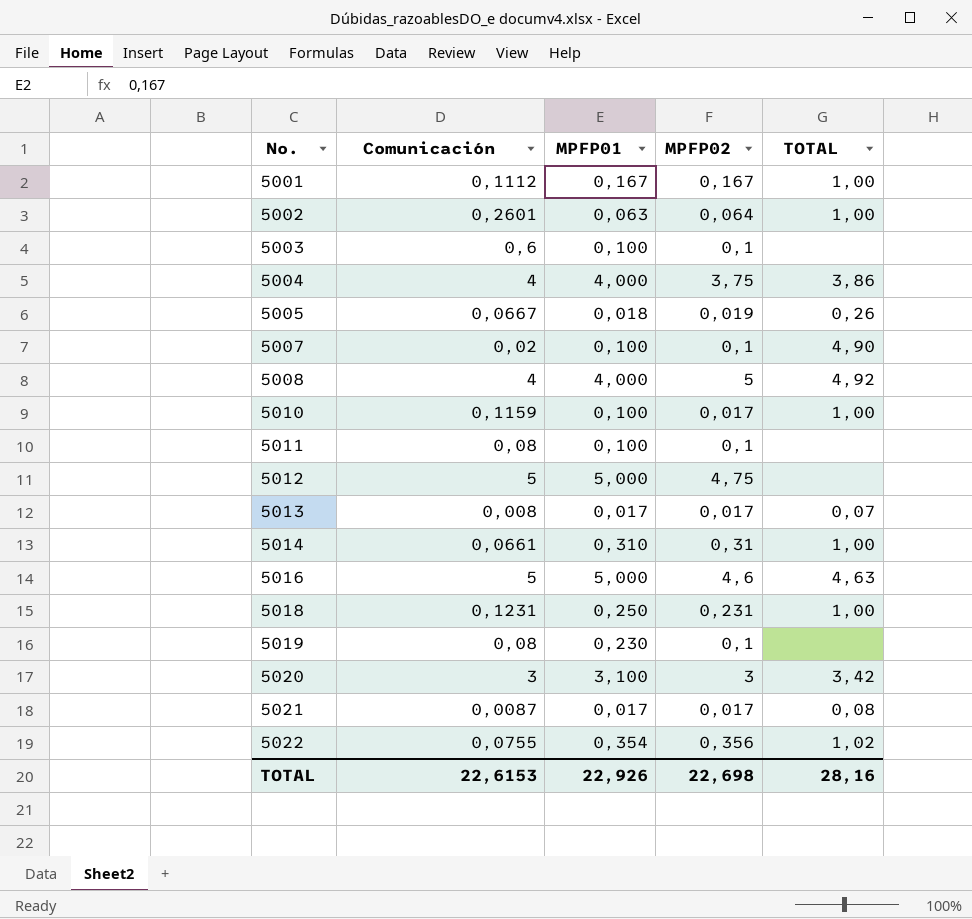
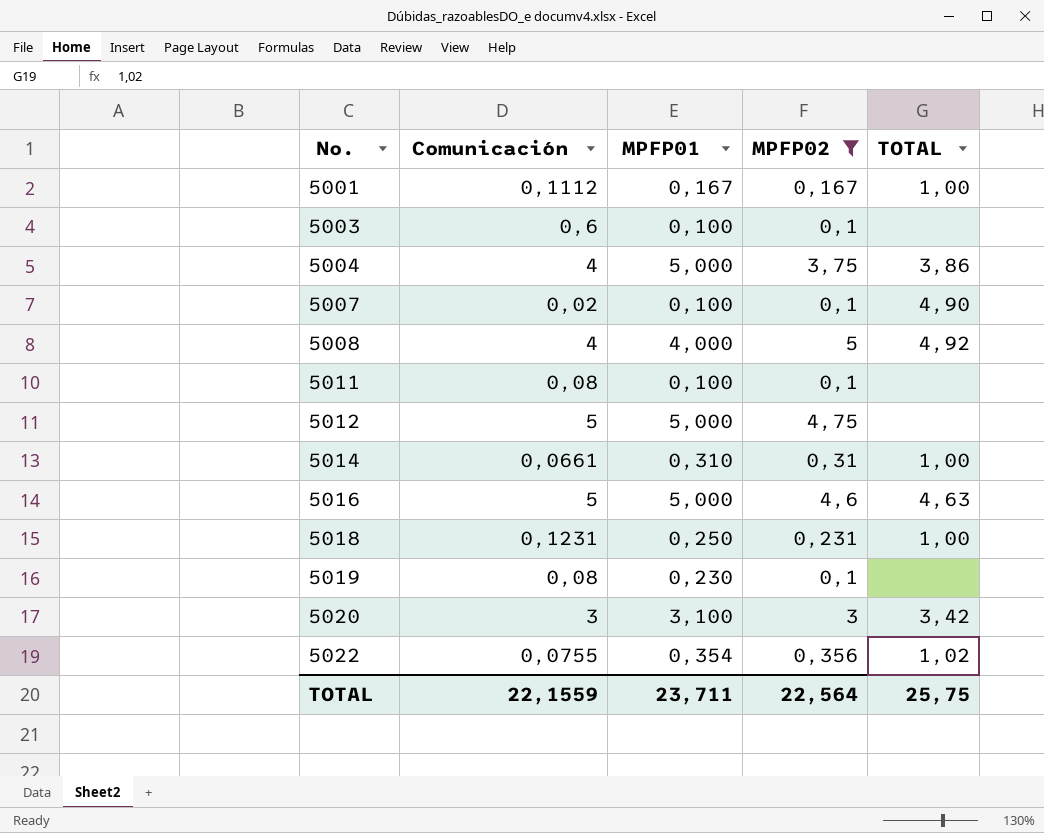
filter: none -> MPFP02 >= 0,1
5004 | MPFP01: 4,000 -> 5,000
TOTAL | Comunicación: 22,6153 -> 22,1559
TOTAL | MPFP01: 22,926 -> 23,711
TOTAL | MPFP02: 22,698 -> 22,564
TOTAL | TOTAL: 28,16 -> 25,75

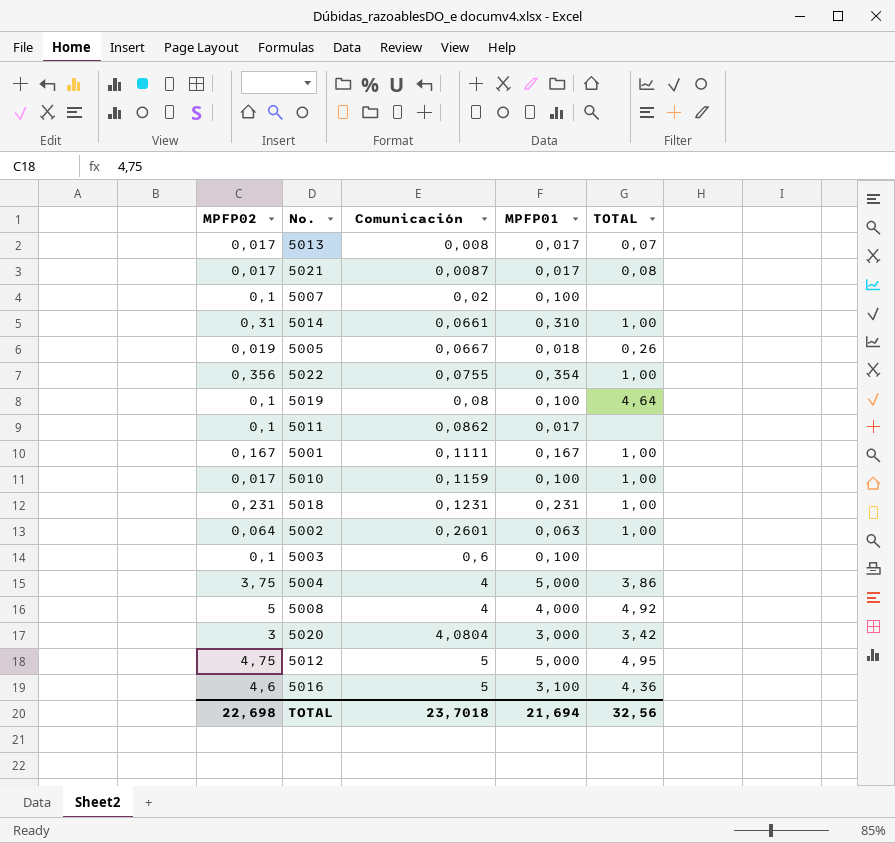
filter: MPFP02 >= 0,1 -> none
row order: No. ascending -> Comunicación ascending
column MPFP02 | position: 4 -> 1
5007 | TOTAL: 4,90 -> none
5022 | TOTAL: 1,02 -> 1,00
5019 | MPFP01: 0,230 -> 0,100
5019 | TOTAL: none -> 4,64
5011 | Comunicación: 0,08 -> 0,0862
5011 | MPFP01: 0,100 -> 0,017
5001 | Comunicación: 0,1112 -> 0,1111
5018 | MPFP01: 0,250 -> 0,231
5020 | Comunicación: 3 -> 4,0804
5020 | MPFP01: 3,100 -> 3,000
5012 | TOTAL: none -> 4,95
5016 | MPFP01: 5,000 -> 3,100
5016 | TOTAL: 4,63 -> 4,36
TOTAL | MPFP02: 22,564 -> 22,698
TOTAL | Comunicación: 22,1559 -> 23,7018
TOTAL | MPFP01: 23,711 -> 21,694
TOTAL | TOTAL: 25,75 -> 32,56

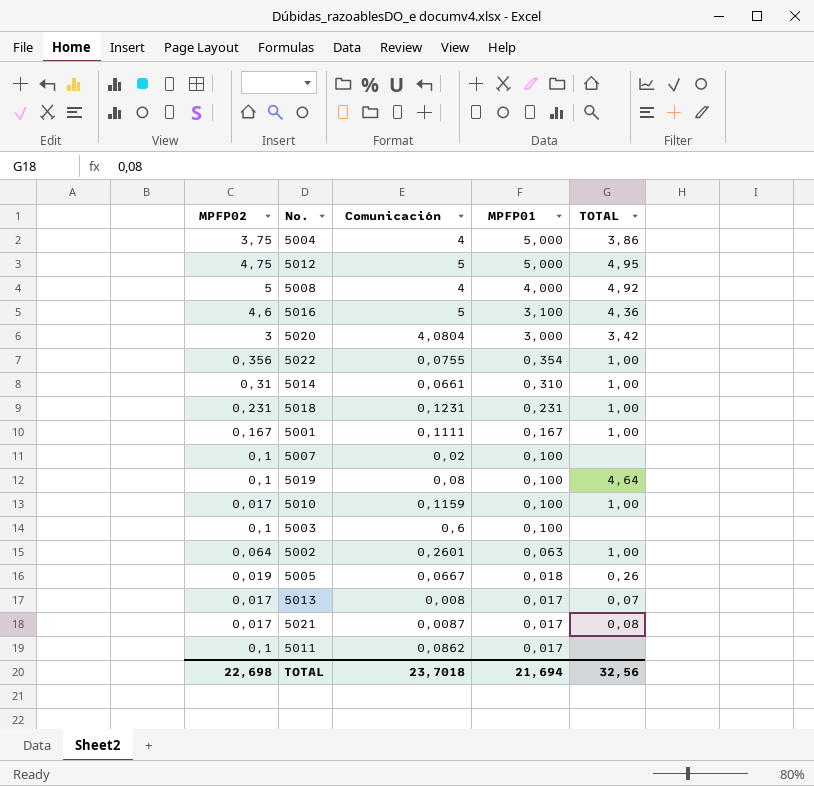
row order: Comunicación ascending -> MPFP01 descending

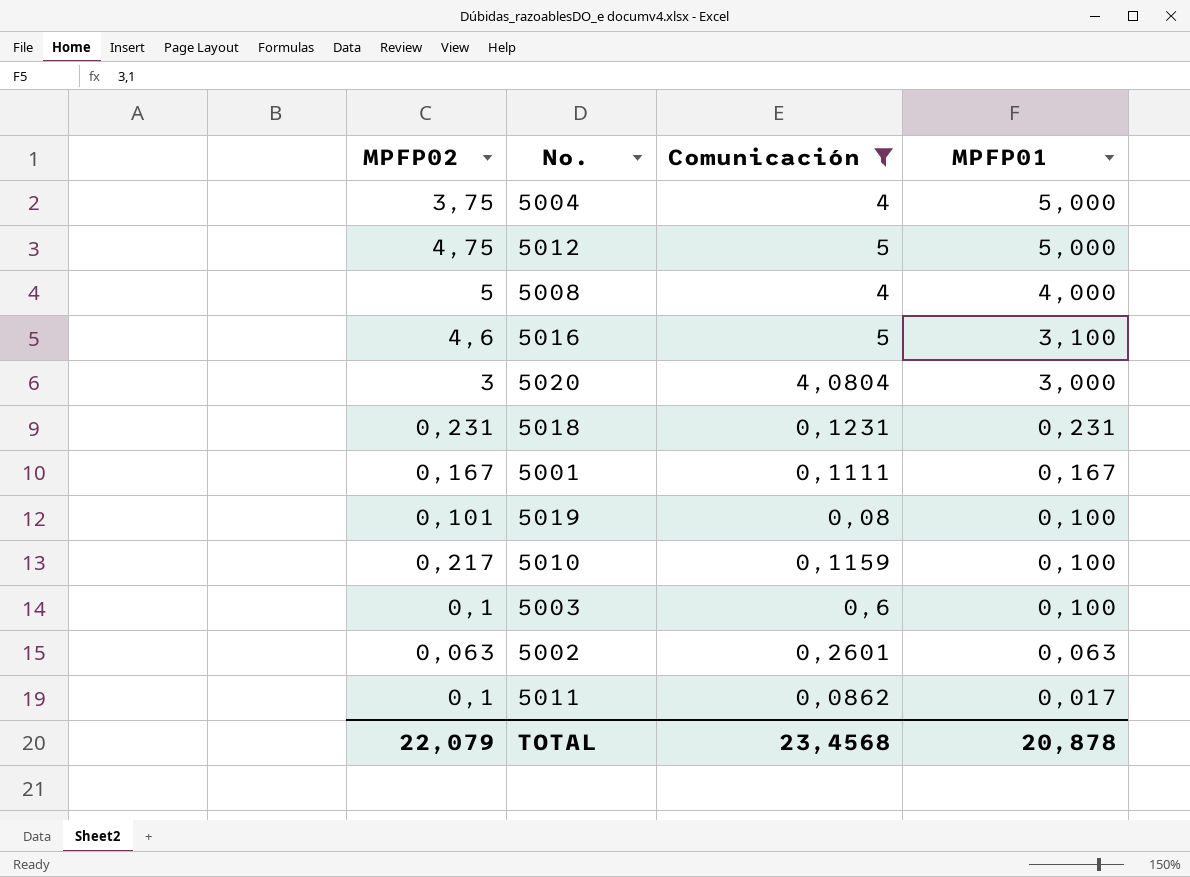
filter: none -> Comunicación >= 0,08
column TOTAL | position: 5 -> none
5019 | MPFP02: 0,1 -> 0,101
5010 | MPFP02: 0,017 -> 0,217
5002 | MPFP02: 0,064 -> 0,063
TOTAL | MPFP02: 22,698 -> 22,079
TOTAL | Comunicación: 23,7018 -> 23,4568
TOTAL | MPFP01: 21,694 -> 20,878

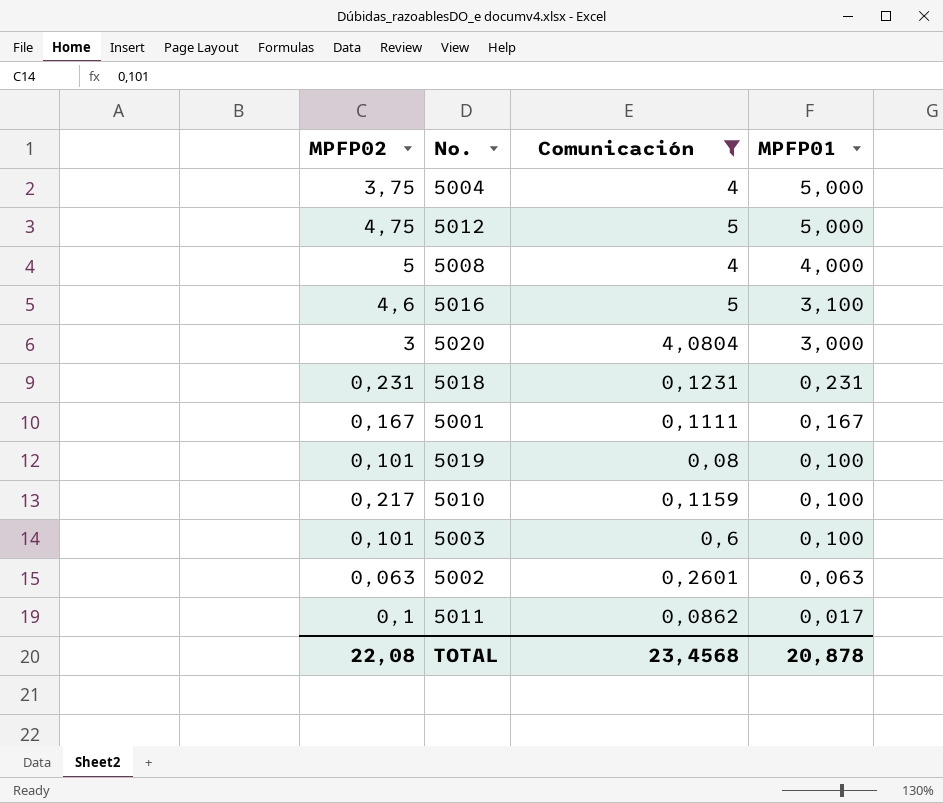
5003 | MPFP02: 0,1 -> 0,101
TOTAL | MPFP02: 22,079 -> 22,08

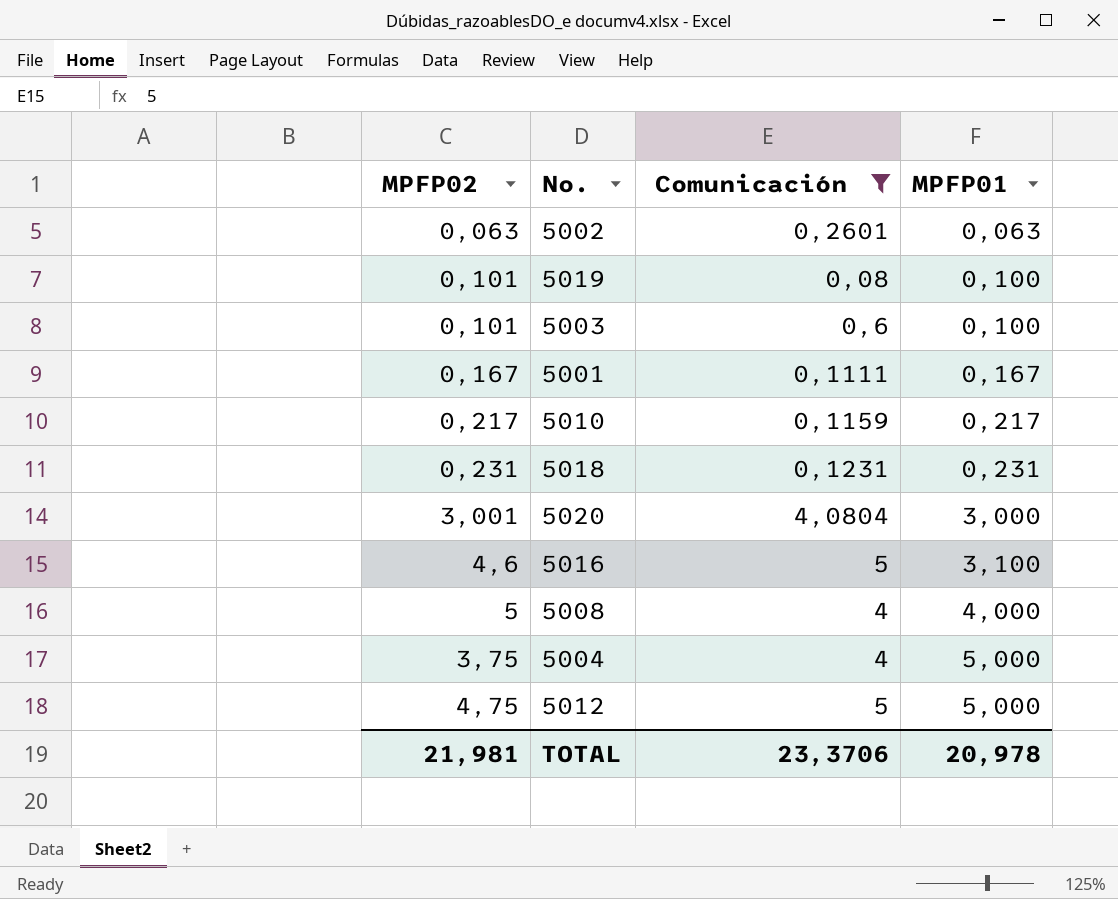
row order: MPFP01 descending -> MPFP01 ascending
row 5011: 0,1 | 0,0862 | 0,017 -> none
5010 | MPFP01: 0,100 -> 0,217
5020 | MPFP02: 3 -> 3,001
TOTAL | MPFP02: 22,08 -> 21,981
TOTAL | Comunicación: 23,4568 -> 23,3706
TOTAL | MPFP01: 20,878 -> 20,978

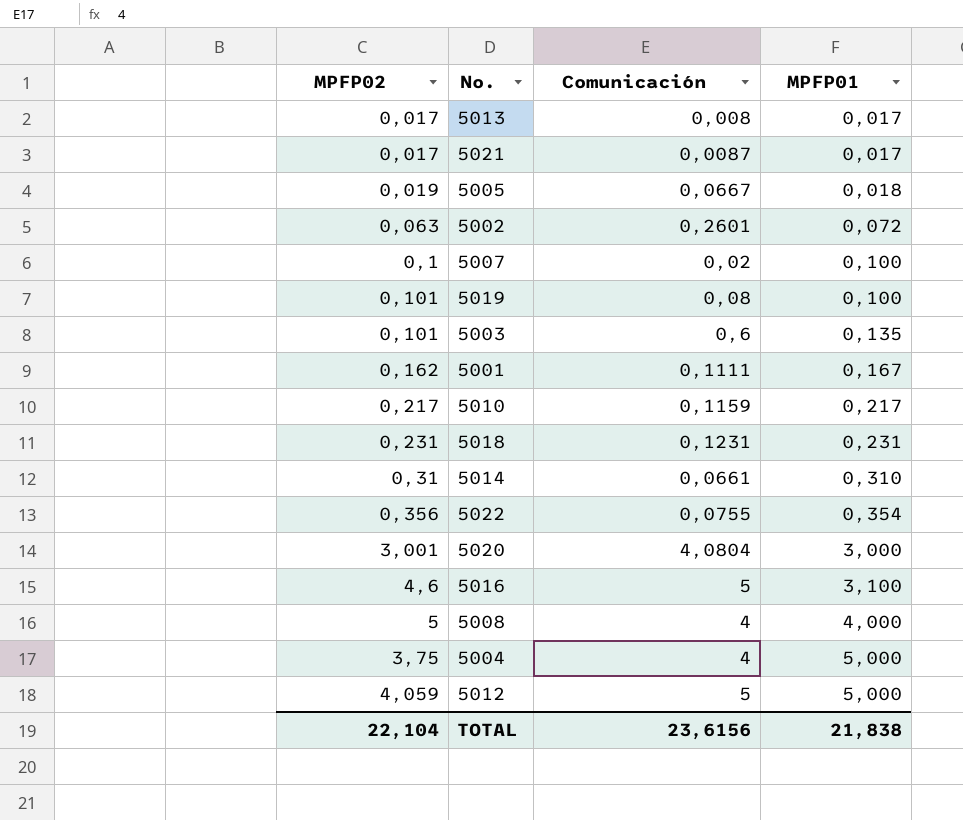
filter: Comunicación >= 0,08 -> none
5002 | MPFP01: 0,063 -> 0,072
5003 | MPFP01: 0,100 -> 0,135
5001 | MPFP02: 0,167 -> 0,162
5012 | MPFP02: 4,75 -> 4,059
TOTAL | MPFP02: 21,981 -> 22,104
TOTAL | Comunicación: 23,3706 -> 23,6156
TOTAL | MPFP01: 20,978 -> 21,838

